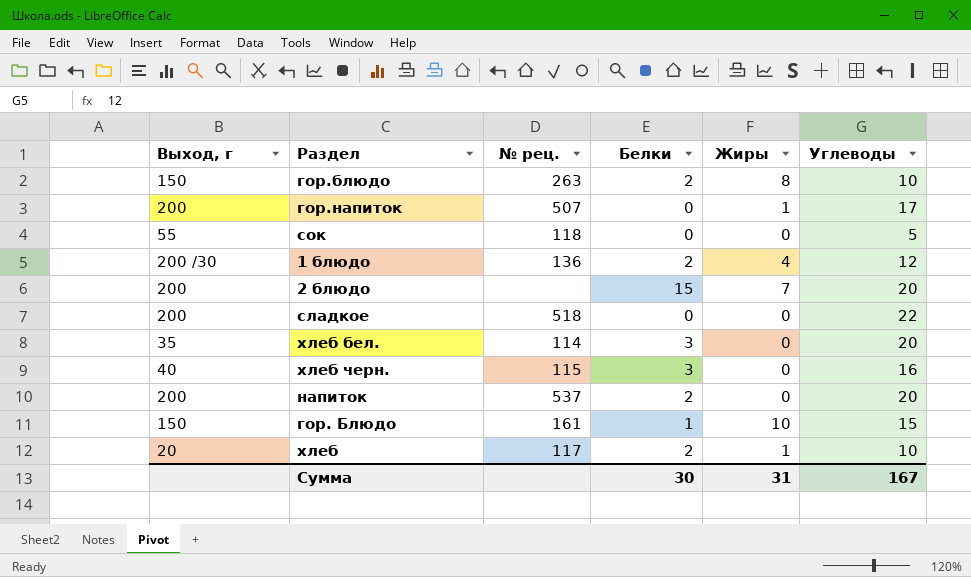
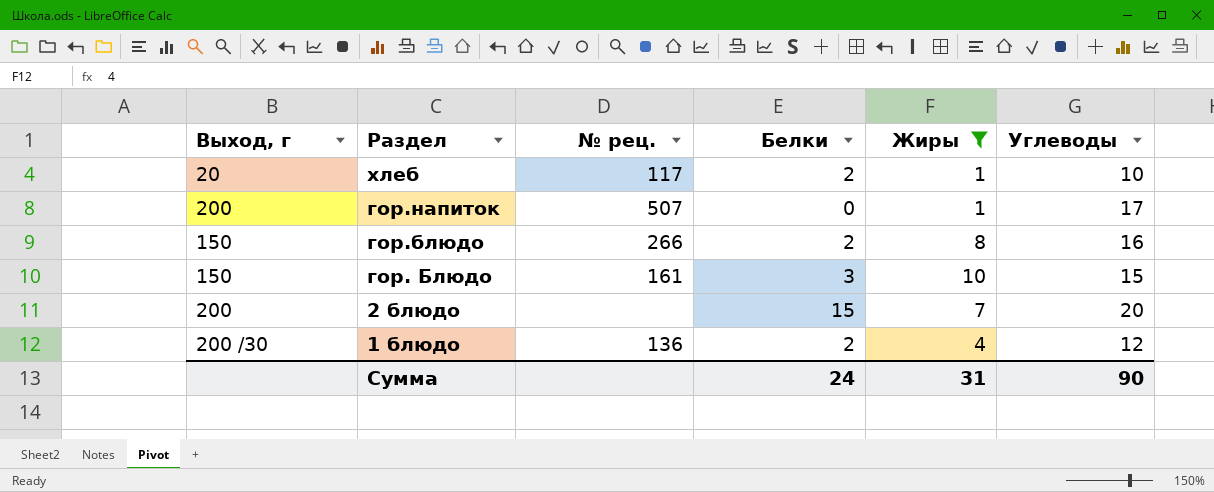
filter: none -> Жиры != 0
row order: none -> Раздел descending
гор.блюдо | № рец.: 263 -> 266
гор.блюдо | Углеводы: 10 -> 16
гор. Блюдо | Белки: 1 -> 3
Сумма | Белки: 30 -> 24
Сумма | Углеводы: 167 -> 90

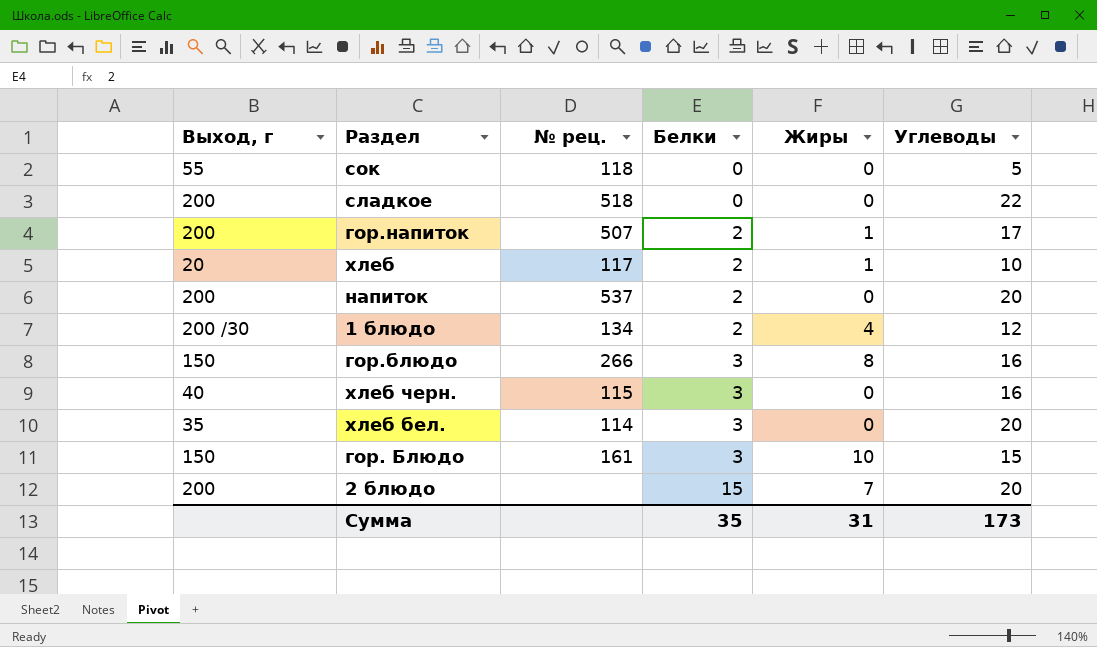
filter: Жиры != 0 -> none
row order: Раздел descending -> Белки ascending
гор.напиток | Белки: 0 -> 2
1 блюдо | № рец.: 136 -> 134
гор.блюдо | Белки: 2 -> 3
Сумма | Белки: 24 -> 35
Сумма | Углеводы: 90 -> 173

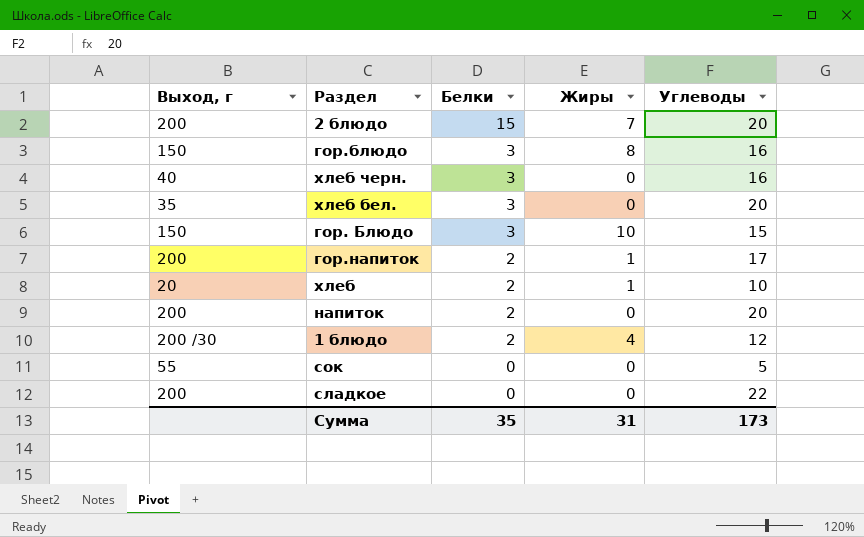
row order: Белки ascending -> Белки descending
column № рец. | position: 3 -> none

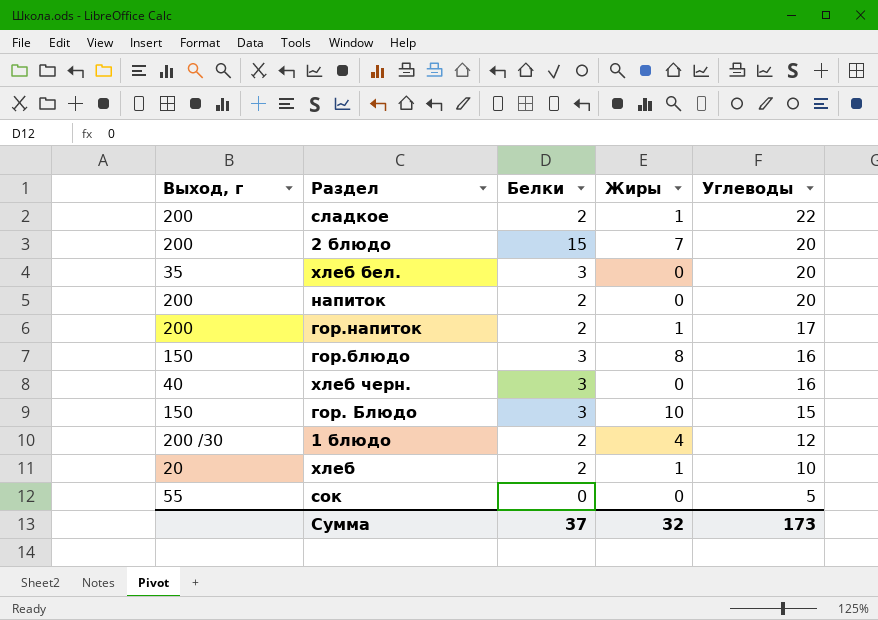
row order: Белки descending -> Углеводы descending
сладкое | Белки: 0 -> 2
сладкое | Жиры: 0 -> 1
Сумма | Белки: 35 -> 37
Сумма | Жиры: 31 -> 32

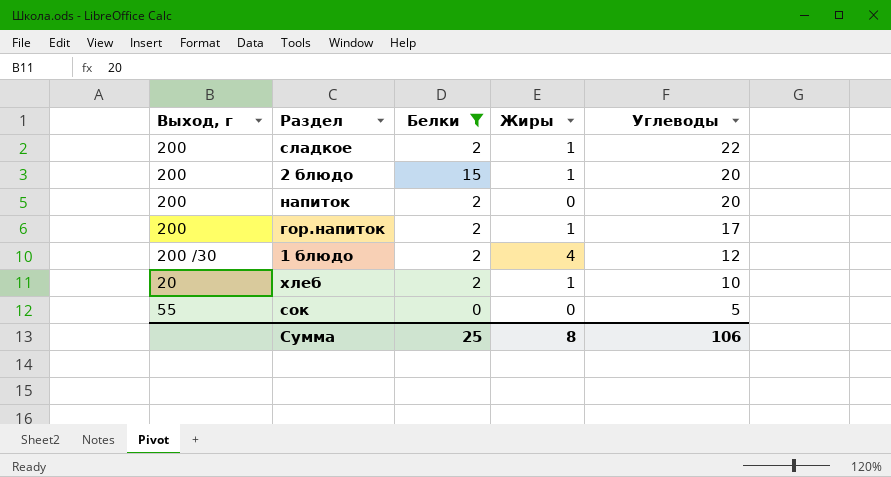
filter: none -> Белки != 3
2 блюдо | Жиры: 7 -> 1
Сумма | Белки: 37 -> 25
Сумма | Жиры: 32 -> 8
Сумма | Углеводы: 173 -> 106

